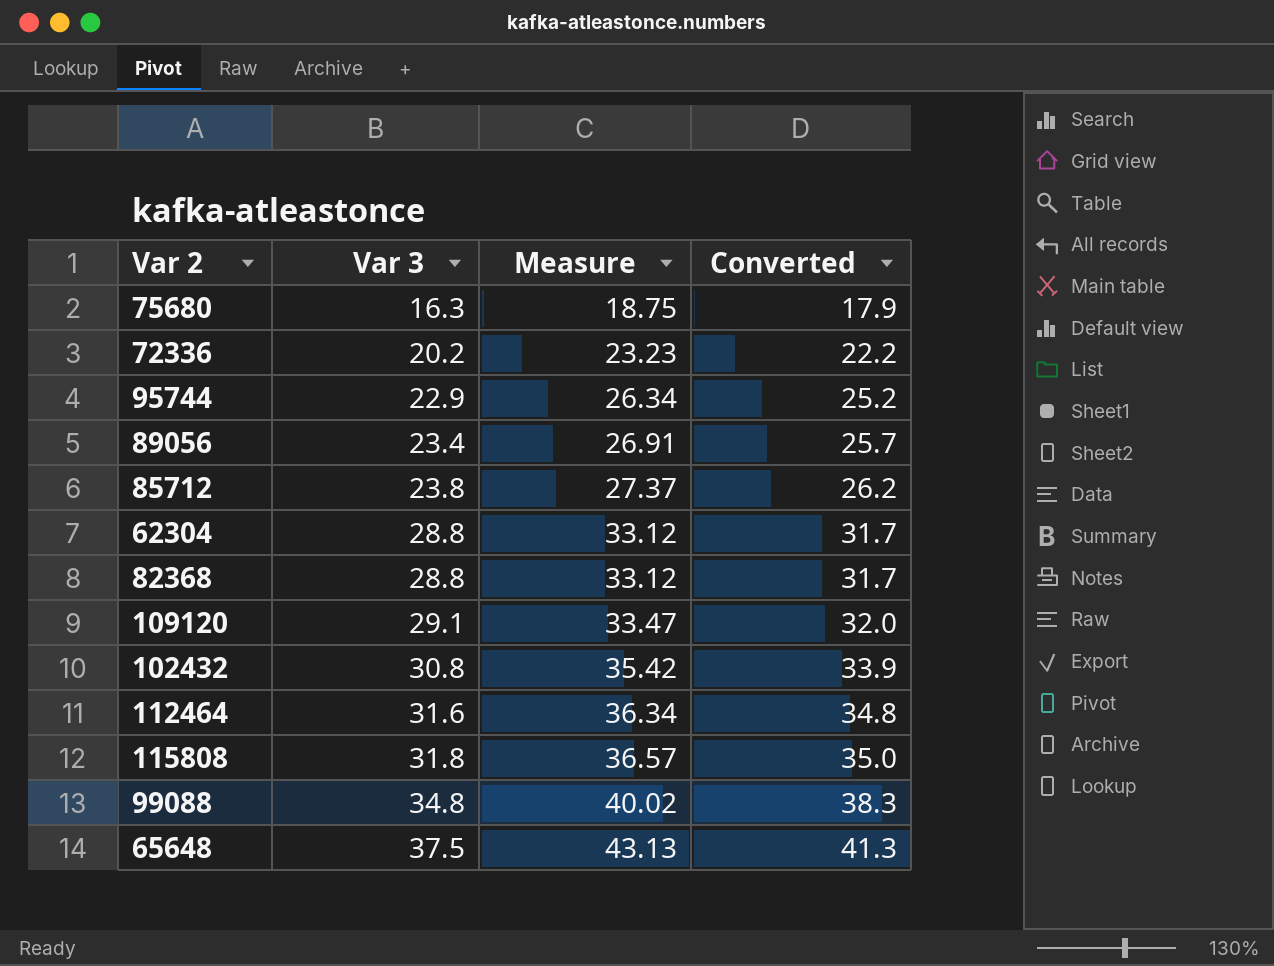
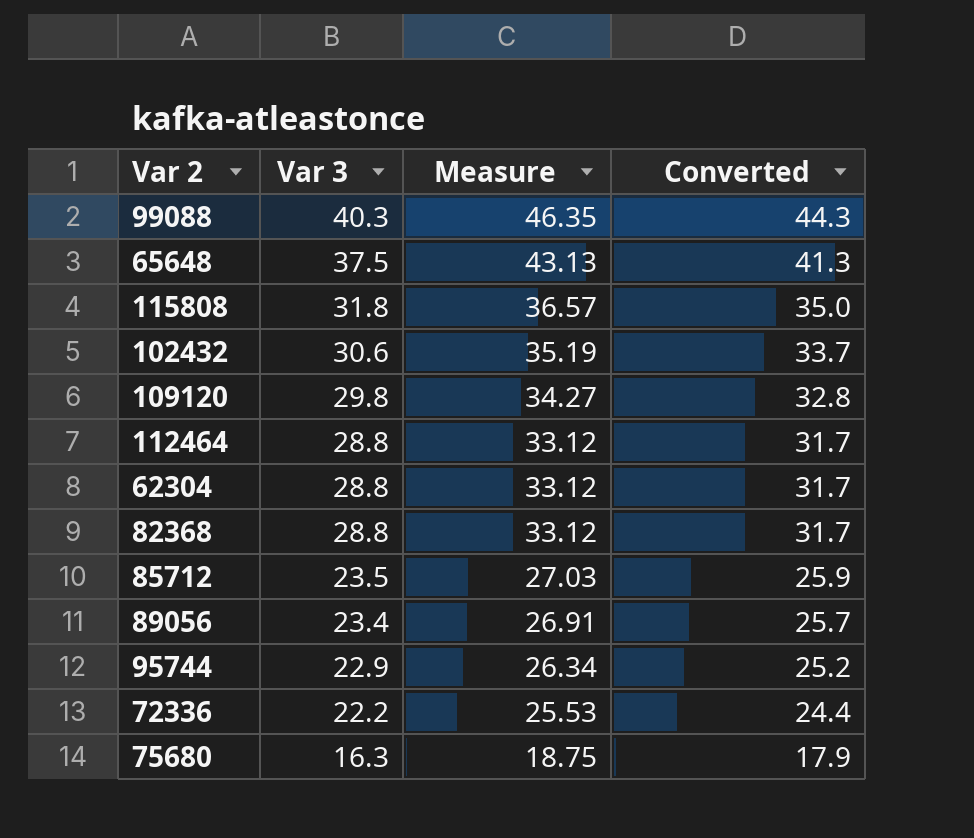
row order: Var 3 ascending -> Var 3 descending
99088 | Var 3: 34.8 -> 40.3
99088 | Measure: 40.02 -> 46.35
99088 | Converted: 38.3 -> 44.3
102432 | Var 3: 30.8 -> 30.6
102432 | Measure: 35.42 -> 35.19
102432 | Converted: 33.9 -> 33.7
109120 | Var 3: 29.1 -> 29.8
109120 | Measure: 33.47 -> 34.27
109120 | Converted: 32.0 -> 32.8
112464 | Var 3: 31.6 -> 28.8
112464 | Measure: 36.34 -> 33.12
112464 | Converted: 34.8 -> 31.7
85712 | Var 3: 23.8 -> 23.5
85712 | Measure: 27.37 -> 27.03
85712 | Converted: 26.2 -> 25.9
72336 | Var 3: 20.2 -> 22.2
72336 | Measure: 23.23 -> 25.53
72336 | Converted: 22.2 -> 24.4

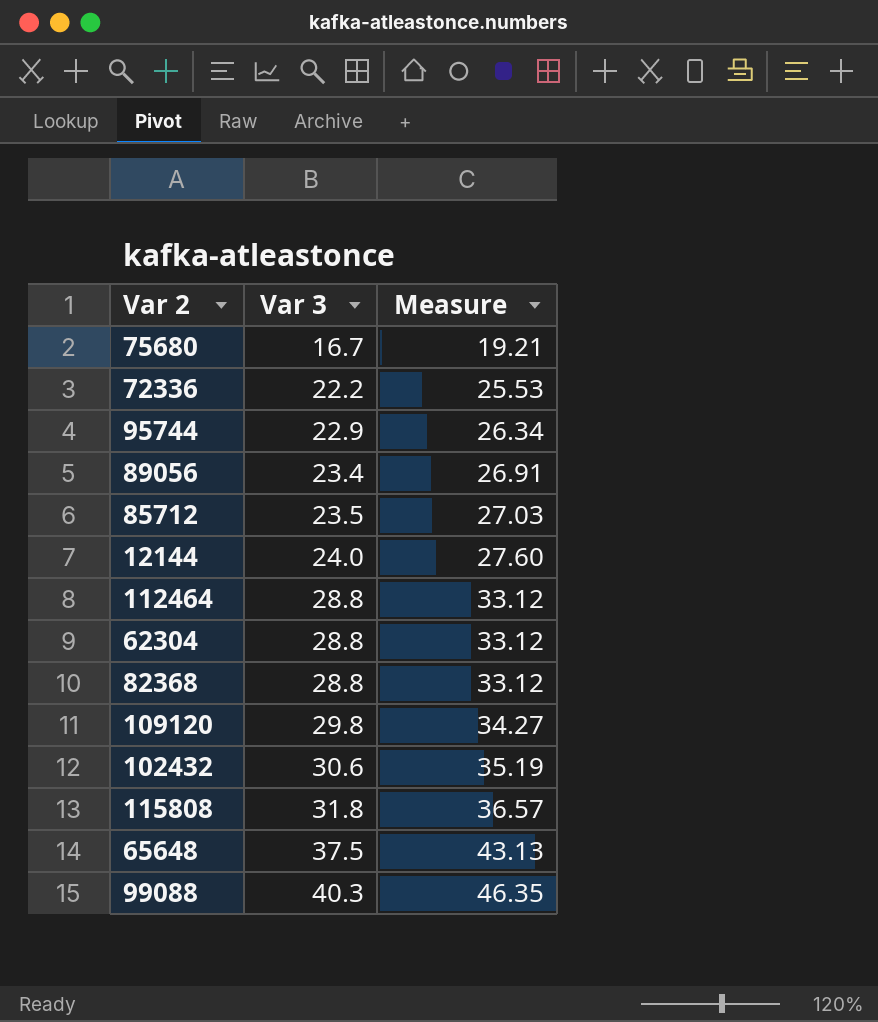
row order: Var 3 descending -> Var 3 ascending
column Converted | formula: [Var 3] * 1.1 -> none
75680 | Var 3: 16.3 -> 16.7
75680 | Measure: 18.75 -> 19.21
row 12144: none -> 24.0 | 27.60

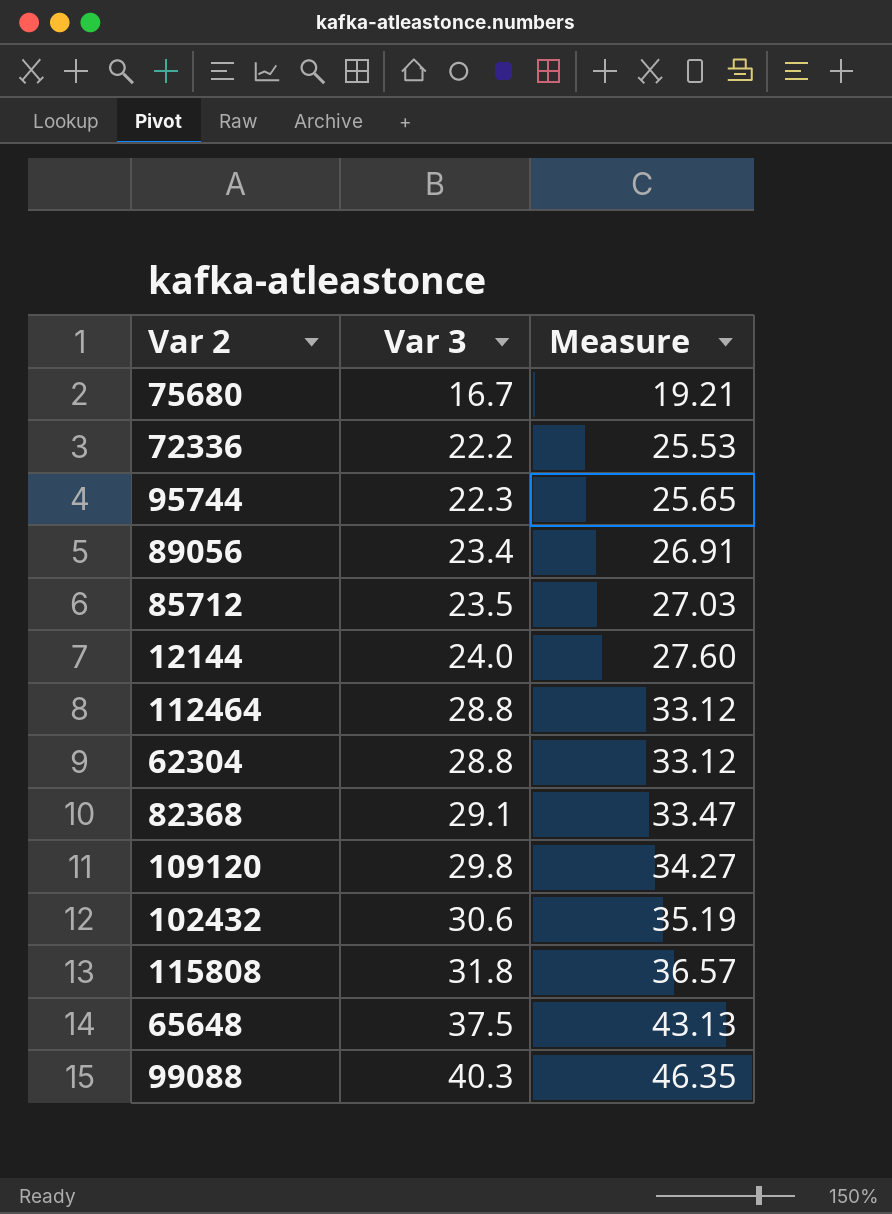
95744 | Var 3: 22.9 -> 22.3
95744 | Measure: 26.34 -> 25.65
82368 | Var 3: 28.8 -> 29.1
82368 | Measure: 33.12 -> 33.47

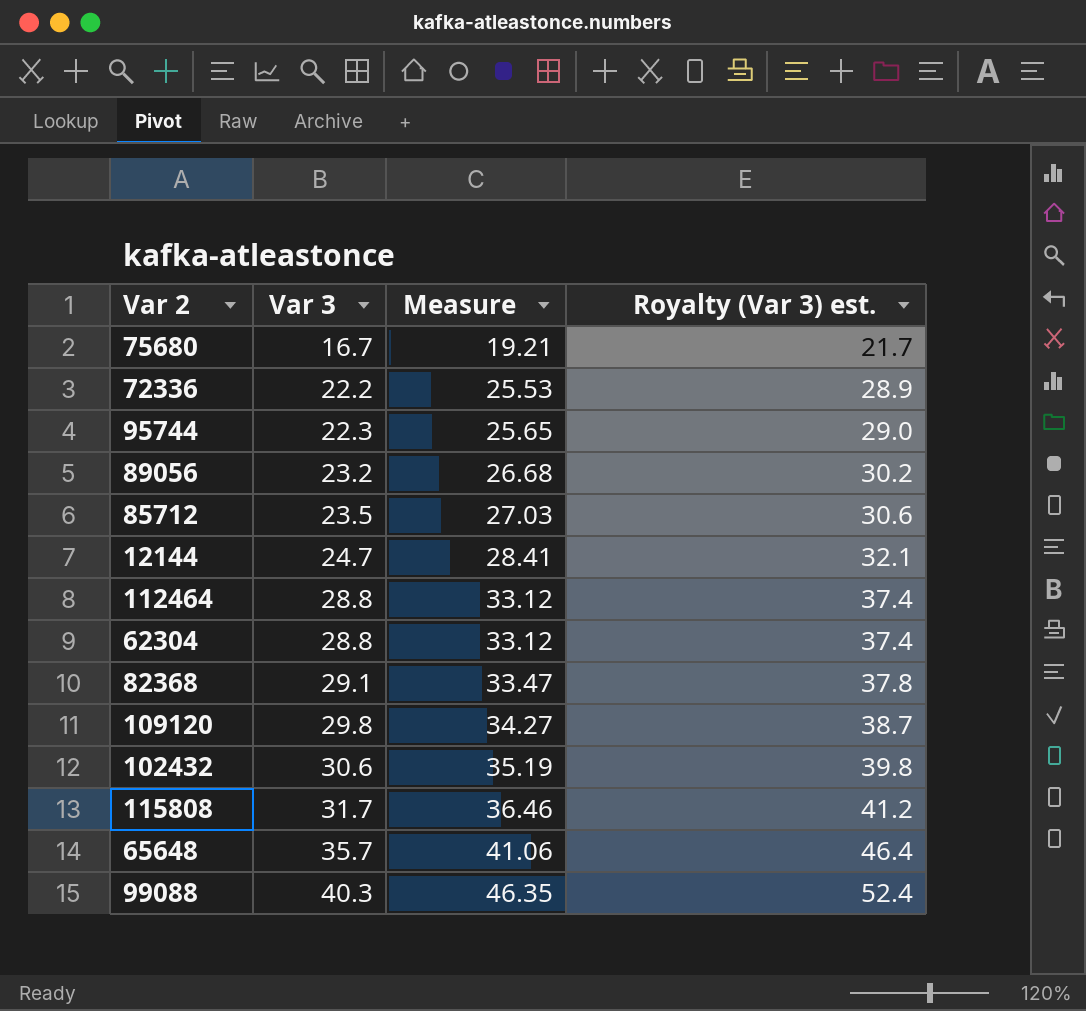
column Royalty (Var 3) est. | formula: none -> [Var 3] * 1.3
89056 | Var 3: 23.4 -> 23.2
89056 | Measure: 26.91 -> 26.68
12144 | Var 3: 24.0 -> 24.7
12144 | Measure: 27.60 -> 28.41
115808 | Var 3: 31.8 -> 31.7
115808 | Measure: 36.57 -> 36.46
65648 | Var 3: 37.5 -> 35.7
65648 | Measure: 43.13 -> 41.06

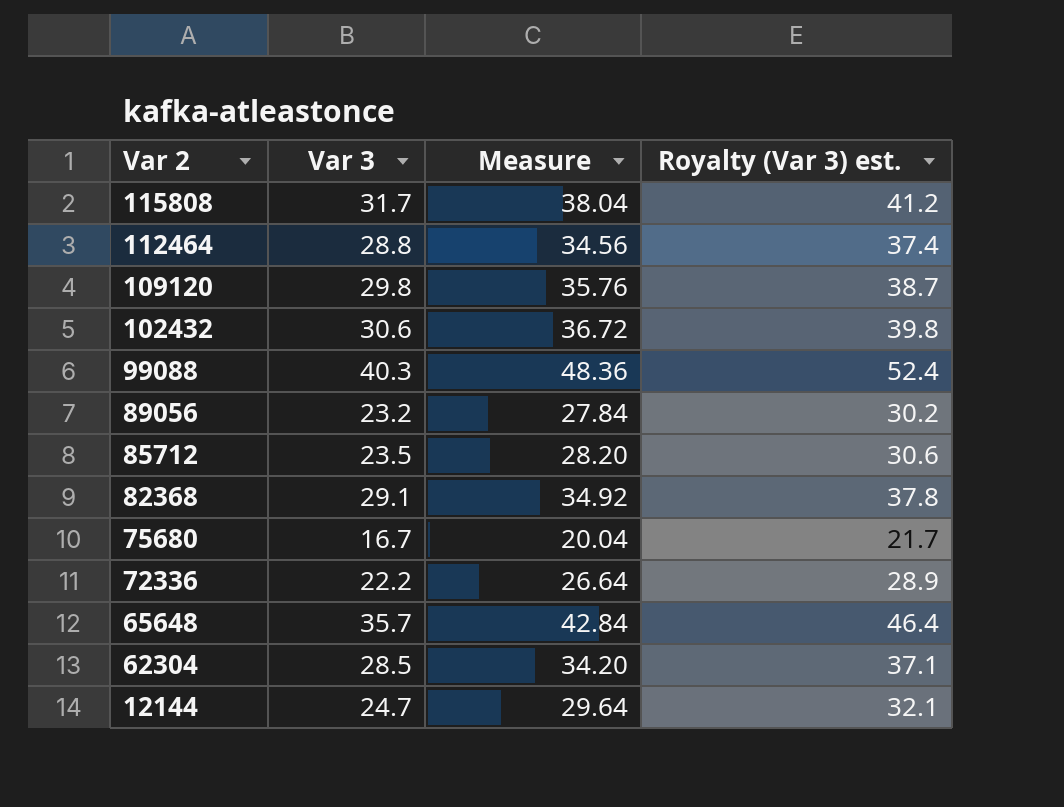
row order: Var 3 ascending -> Var 2 descending
column Measure | formula: [Var 3] * 1.15 -> [Var 3] * 1.2
row 95744: 22.3 | 25.65 | 29.0 -> none
62304 | Var 3: 28.8 -> 28.5
62304 | Royalty (Var 3) est.: 37.4 -> 37.1

